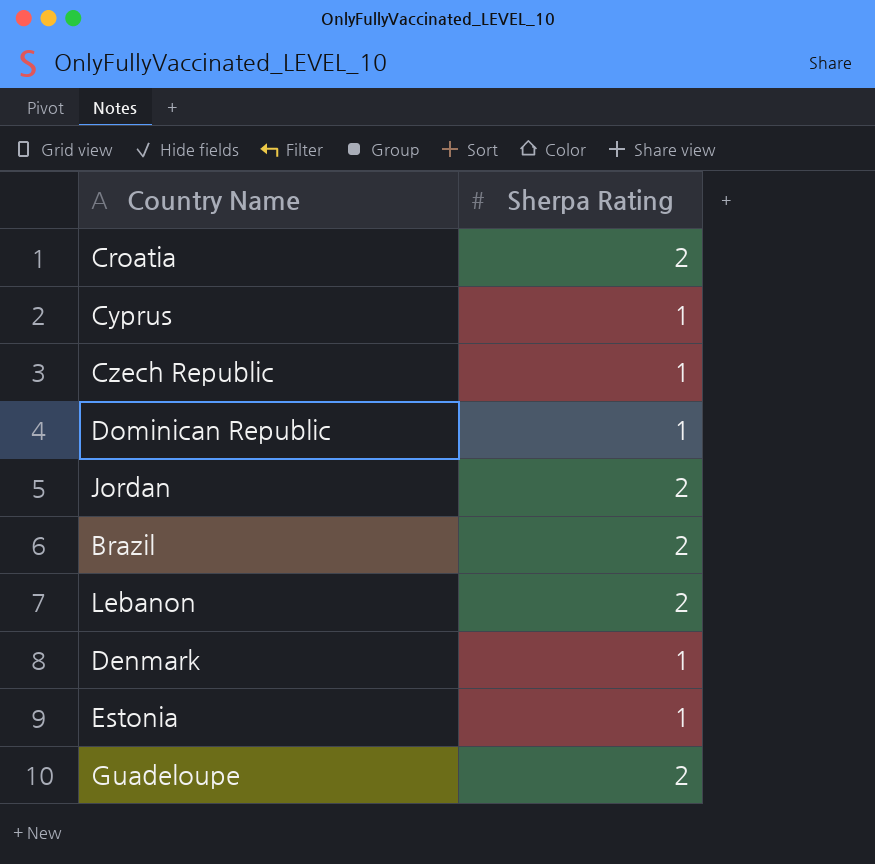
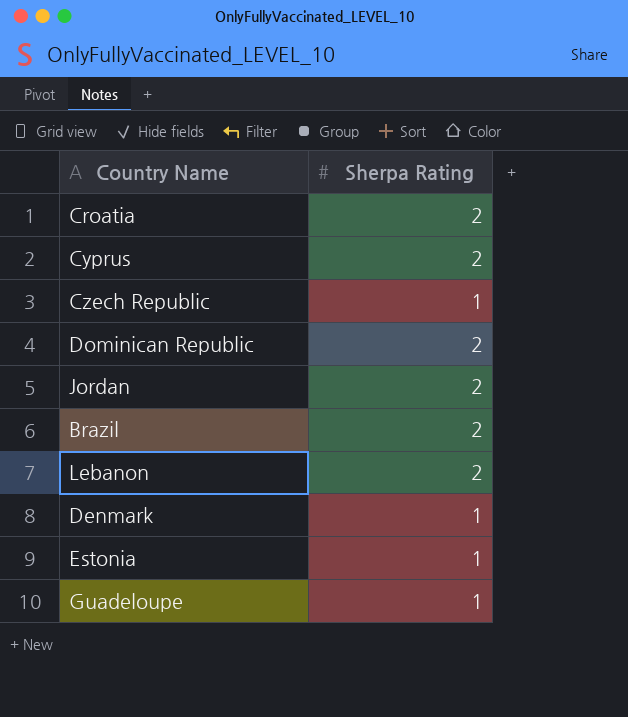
Cyprus | Sherpa Rating: 1 -> 2
Dominican Republic | Sherpa Rating: 1 -> 2
Guadeloupe | Sherpa Rating: 2 -> 1

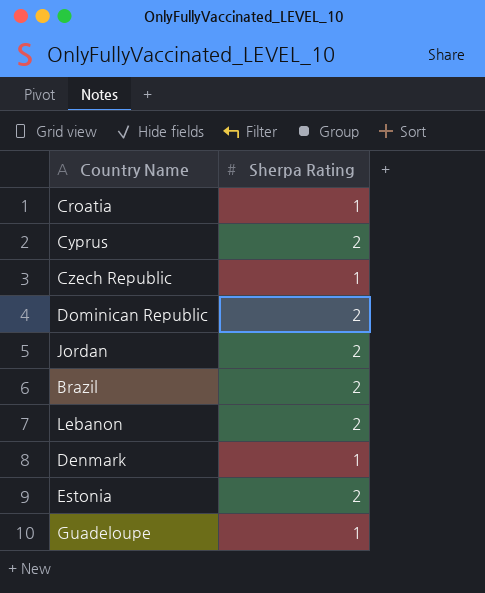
Croatia | Sherpa Rating: 2 -> 1
Estonia | Sherpa Rating: 1 -> 2

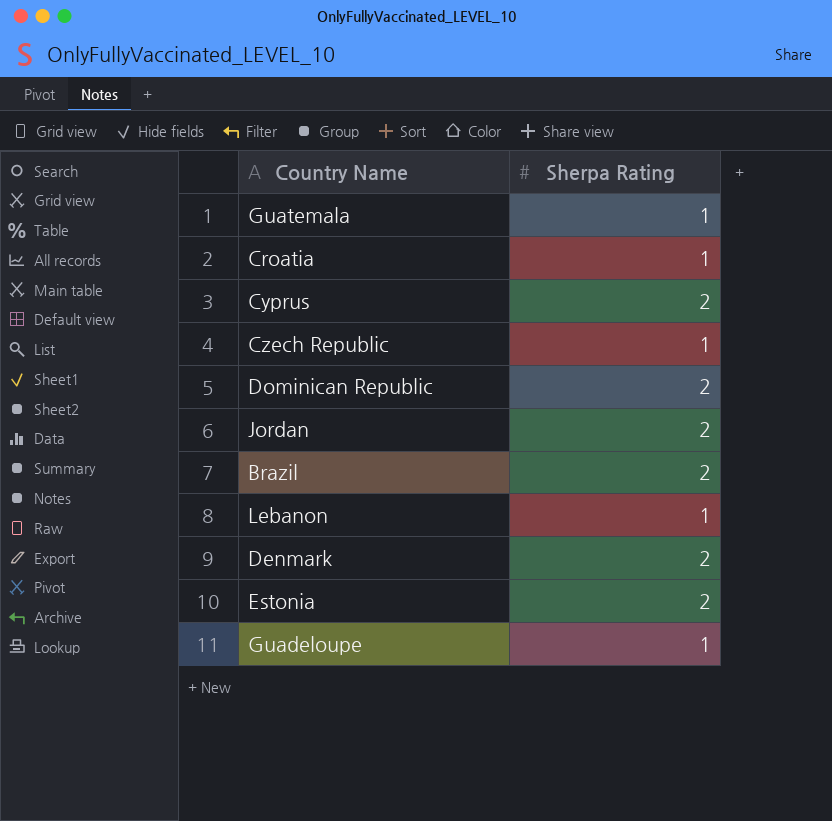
row Guatemala: none -> 1
Lebanon | Sherpa Rating: 2 -> 1
Denmark | Sherpa Rating: 1 -> 2

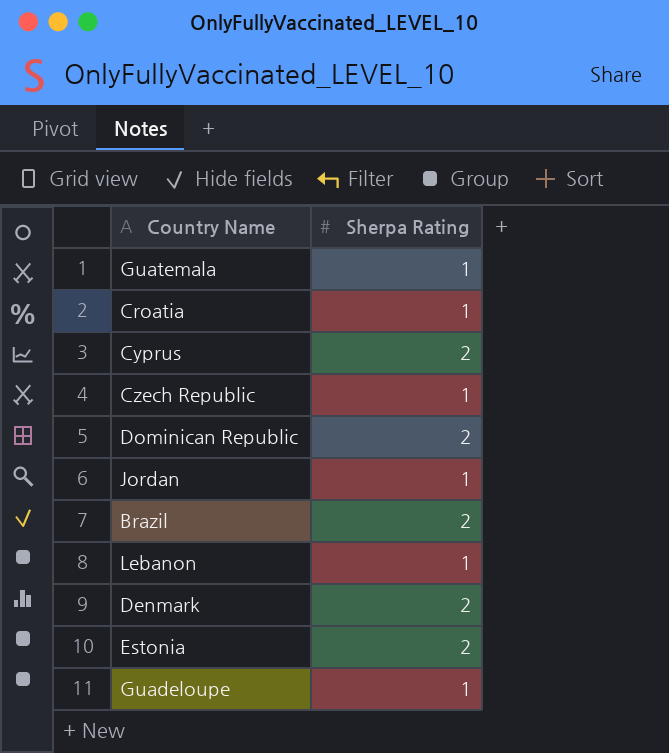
Jordan | Sherpa Rating: 2 -> 1

